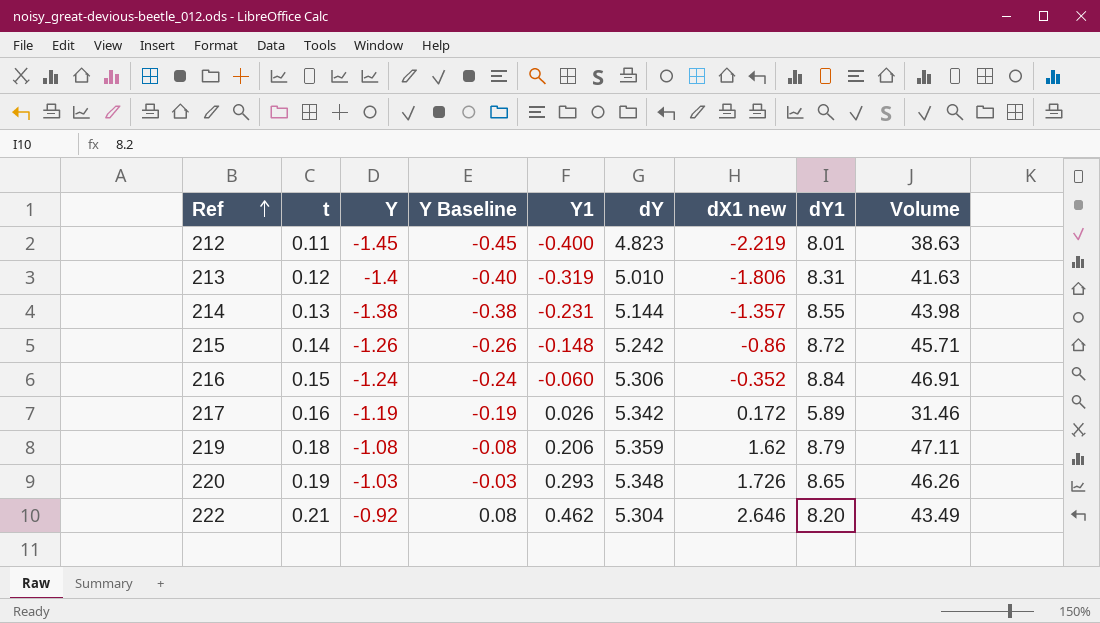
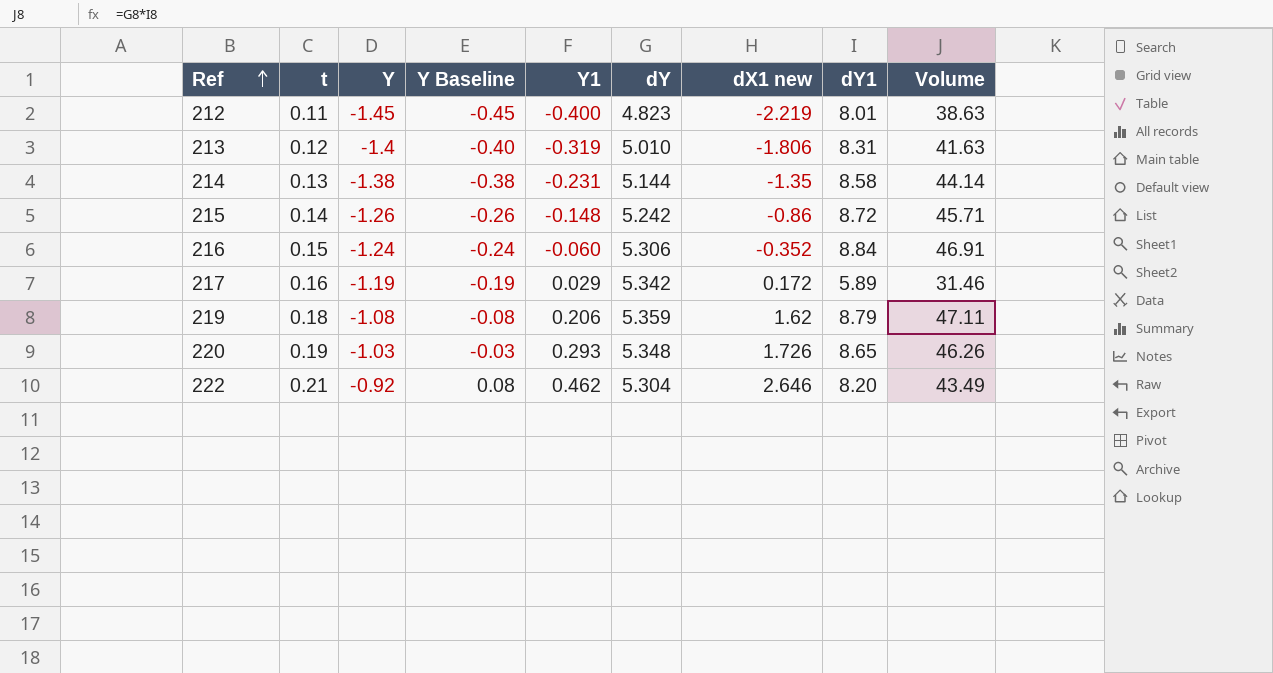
214 | dX1 new: -1.357 -> -1.35
214 | dY1: 8.55 -> 8.58
214 | Volume: 43.98 -> 44.14
217 | Y1: 0.026 -> 0.029

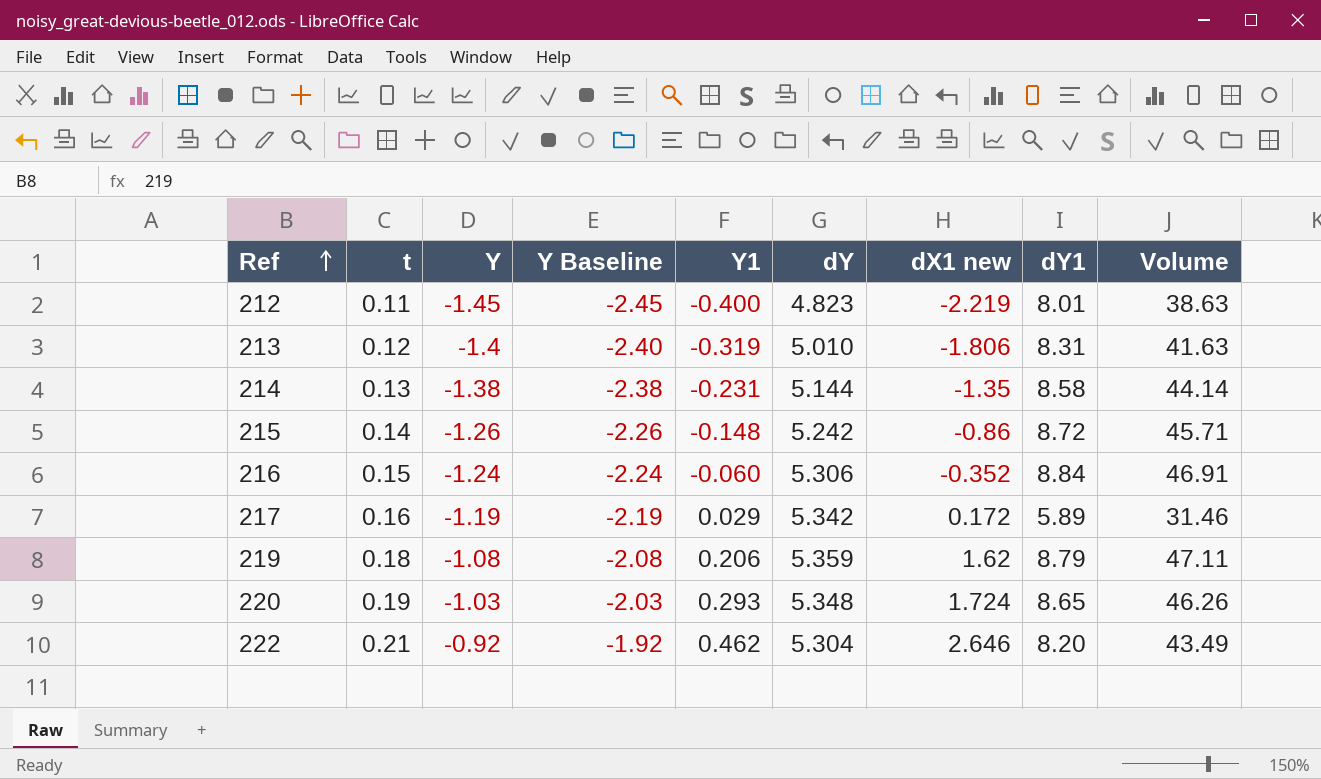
column Y Baseline | formula: [Y] + 1 -> [Y] - 1
220 | dX1 new: 1.726 -> 1.724

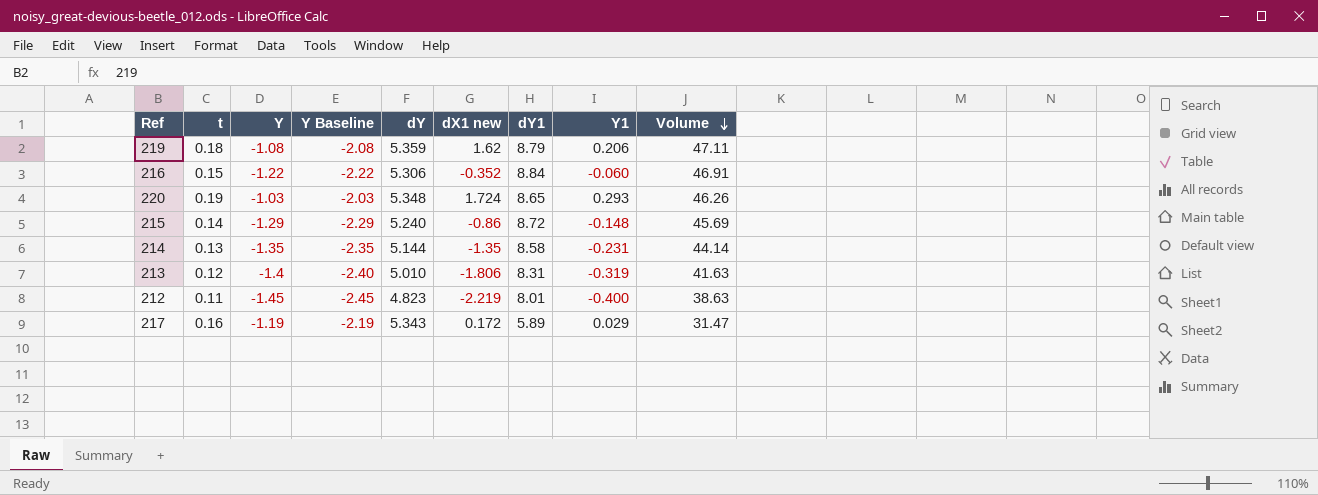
row order: Ref ascending -> Volume descending
column Y1 | position: 5 -> 8
row 222: 0.21 | -0.92 | -1.92 | 0.462 | 5.304 | 2.646 | 8.20 | 43.49 -> none
216 | Y: -1.24 -> -1.22
216 | Y Baseline: -2.24 -> -2.22
215 | Y: -1.26 -> -1.29
215 | Y Baseline: -2.26 -> -2.29
215 | dY: 5.242 -> 5.240
215 | Volume: 45.71 -> 45.69
214 | Y: -1.38 -> -1.35
214 | Y Baseline: -2.38 -> -2.35
217 | dY: 5.342 -> 5.343
217 | Volume: 31.46 -> 31.47

